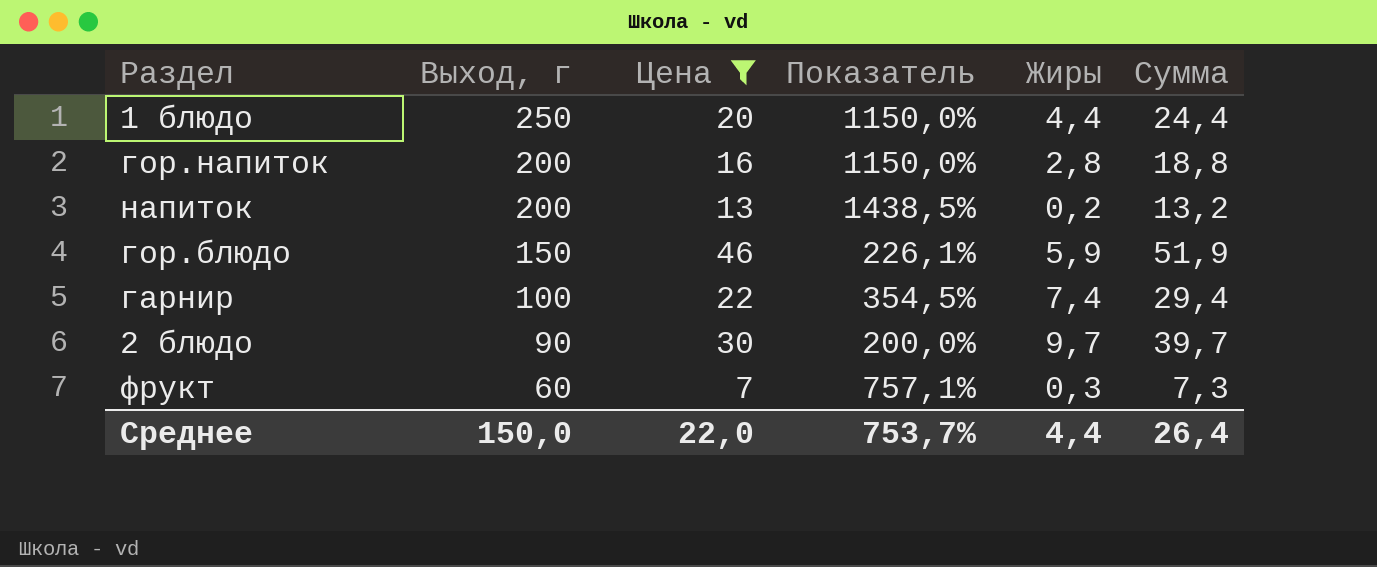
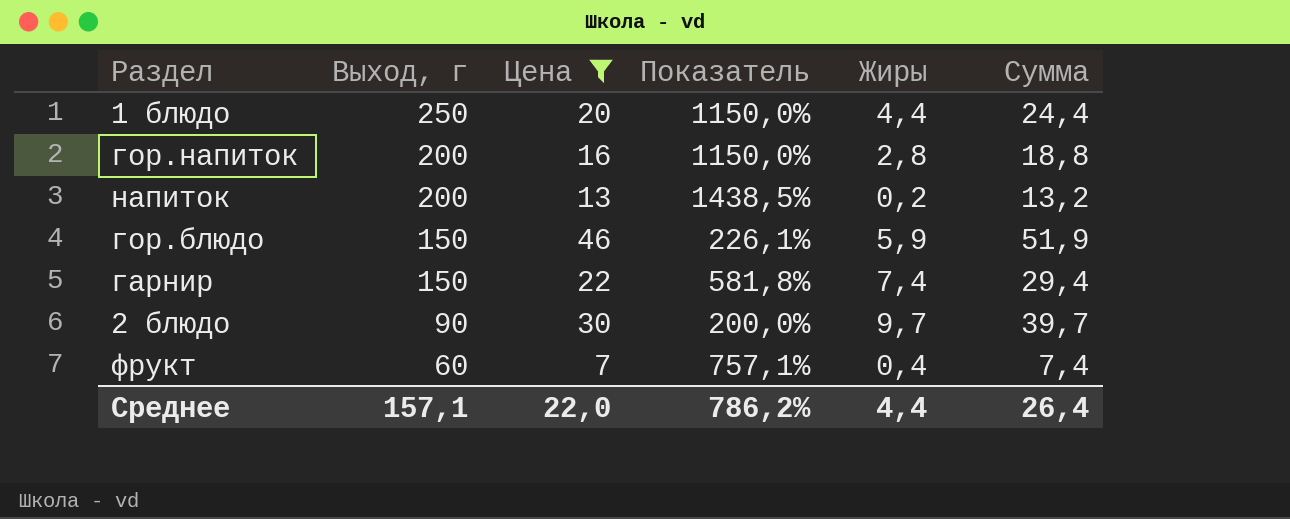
гарнир | Выход, г: 100 -> 150
гарнир | Показатель: 354,5% -> 581,8%
фрукт | Жиры: 0,3 -> 0,4
фрукт | Сумма: 7,3 -> 7,4
Среднее | Выход, г: 150,0 -> 157,1
Среднее | Показатель: 753,7% -> 786,2%

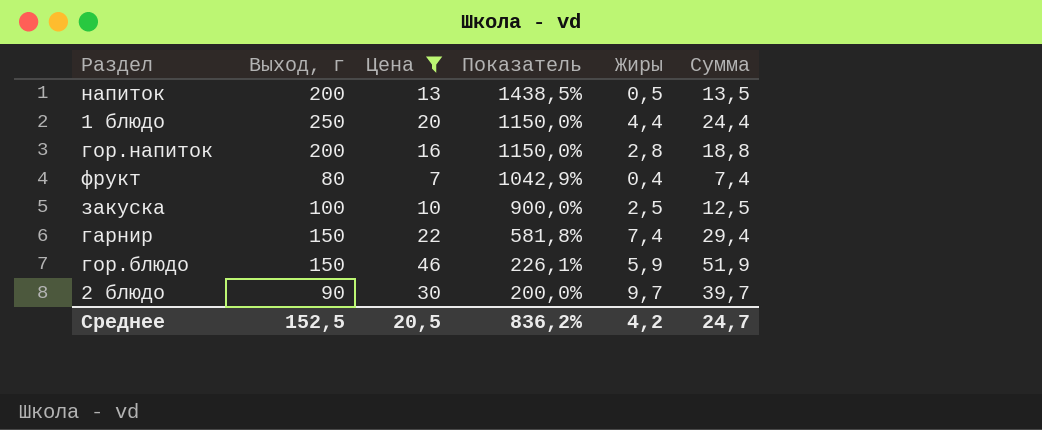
row order: Выход, г descending -> Показатель descending
напиток | Жиры: 0,2 -> 0,5
напиток | Сумма: 13,2 -> 13,5
фрукт | Выход, г: 60 -> 80
фрукт | Показатель: 757,1% -> 1042,9%
row закуска: none -> 100 | 10 | 900,0% | 2,5 | 12,5
Среднее | Выход, г: 157,1 -> 152,5
Среднее | Цена: 22,0 -> 20,5
Среднее | Показатель: 786,2% -> 836,2%
Среднее | Жиры: 4,4 -> 4,2
Среднее | Сумма: 26,4 -> 24,7

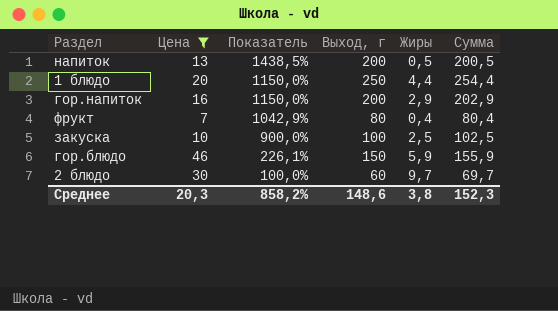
column Выход, г | position: 2 -> 4
column Сумма | formula: [Цена] + [Жиры] -> [Выход, г] + [Жиры]
row гарнир: 150 | 22 | 581,8% | 7,4 | 29,4 -> none
гор.напиток | Жиры: 2,8 -> 2,9
2 блюдо | Показатель: 200,0% -> 100,0%
2 блюдо | Выход, г: 90 -> 60
Среднее | Цена: 20,5 -> 20,3
Среднее | Показатель: 836,2% -> 858,2%
Среднее | Выход, г: 152,5 -> 148,6
Среднее | Жиры: 4,2 -> 3,8
Среднее | Сумма: 24,7 -> 152,3

